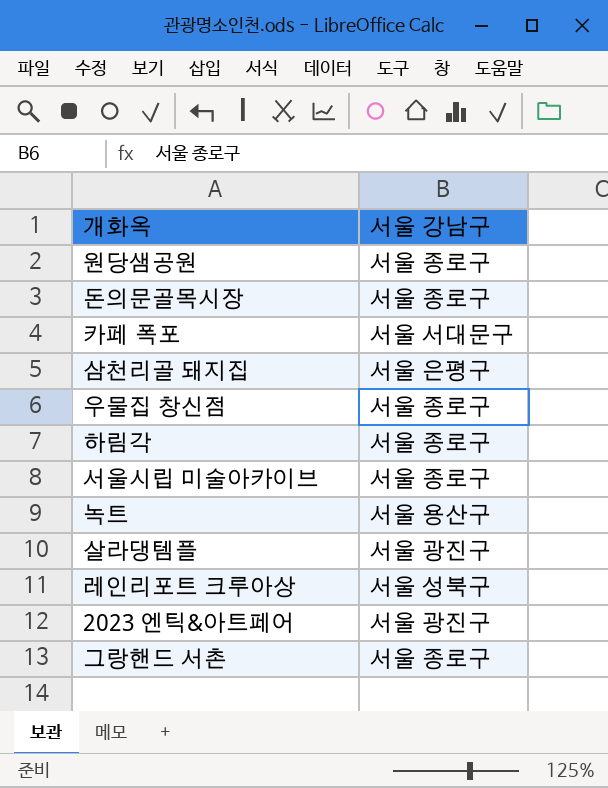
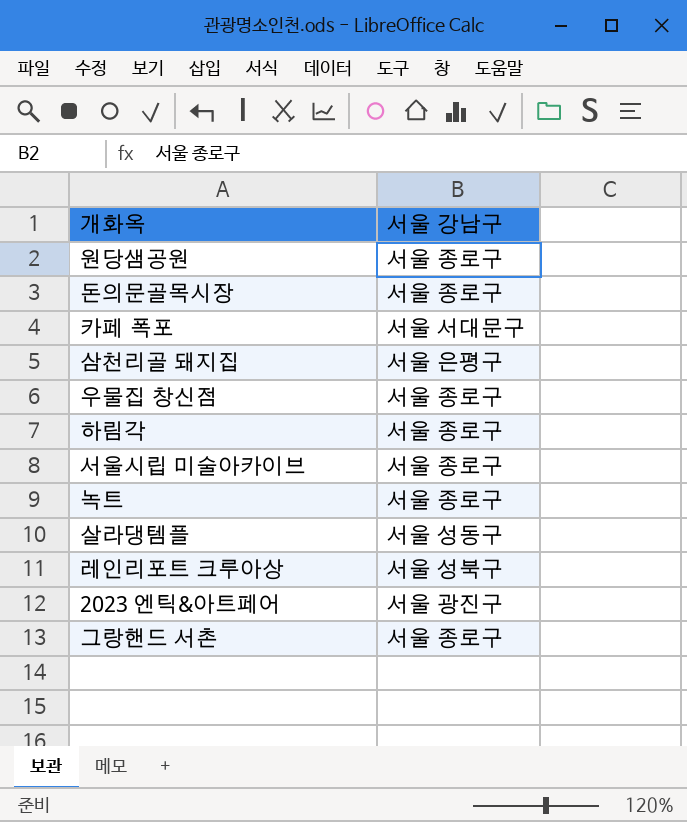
녹트 | 서울 강남구: 서울 용산구 -> 서울 종로구
살라댕템플 | 서울 강남구: 서울 광진구 -> 서울 성동구

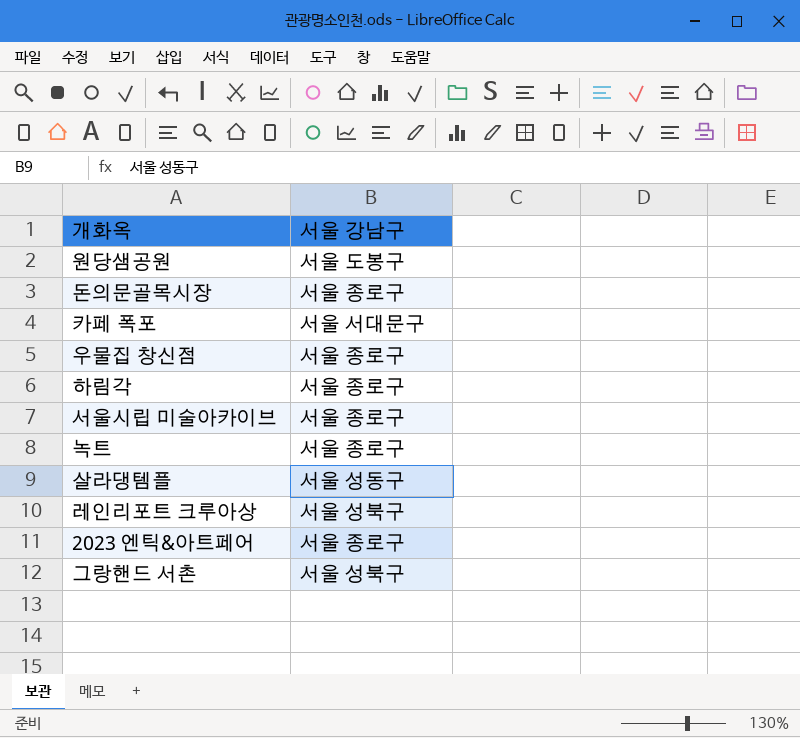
row 삼천리골 돼지집: 서울 은평구 -> none
원당샘공원 | 서울 강남구: 서울 종로구 -> 서울 도봉구
2023 엔틱&아트페어 | 서울 강남구: 서울 광진구 -> 서울 종로구
그랑핸드 서촌 | 서울 강남구: 서울 종로구 -> 서울 성북구

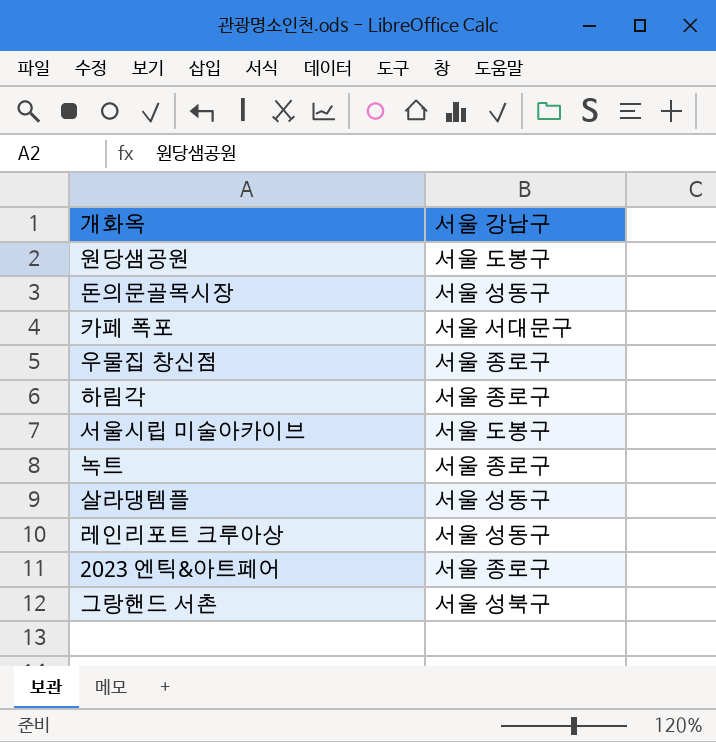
돈의문골목시장 | 서울 강남구: 서울 종로구 -> 서울 성동구
서울시립 미술아카이브 | 서울 강남구: 서울 종로구 -> 서울 도봉구
레인리포트 크루아상 | 서울 강남구: 서울 성북구 -> 서울 성동구

